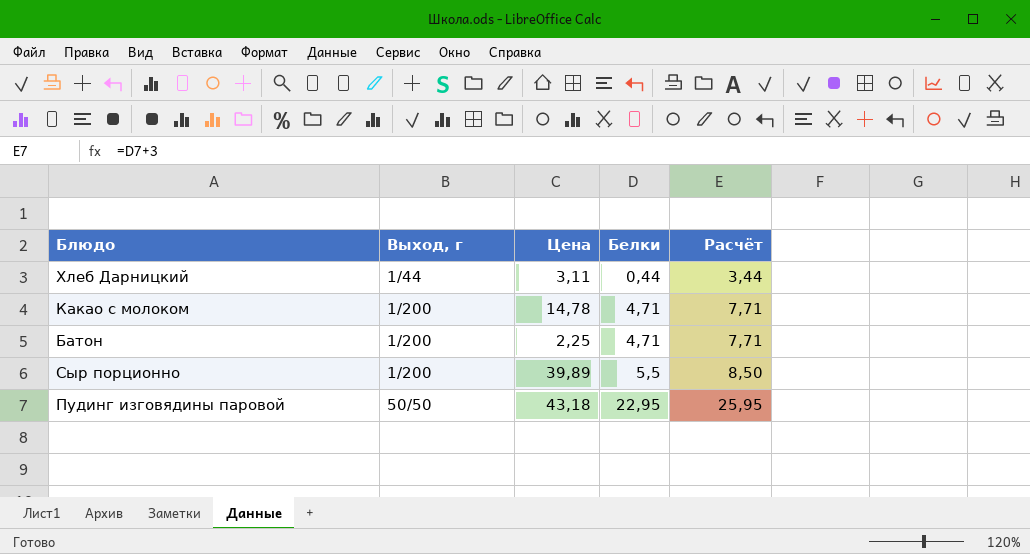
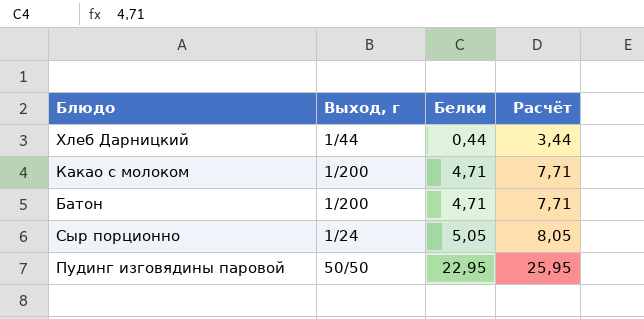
column Цена | position: 3 -> none
Сыр порционно | Выход, г: 1/200 -> 1/24
Сыр порционно | Белки: 5,5 -> 5,05
Сыр порционно | Расчёт: 8,50 -> 8,05

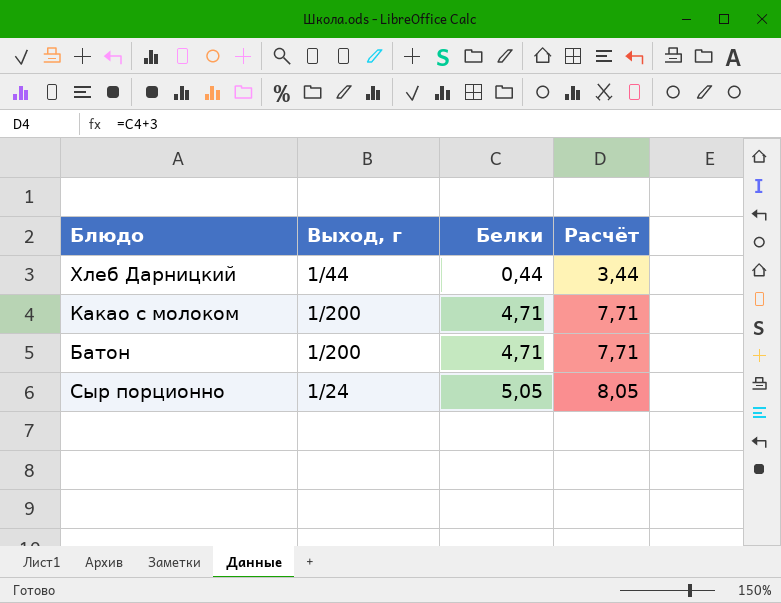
row Пудинг изговядины паровой: 50/50 | 22,95 | 25,95 -> none

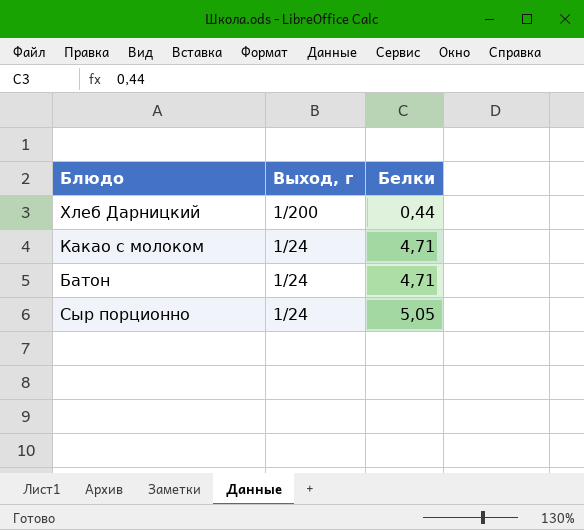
column Расчёт | formula: [Белки] + 3 -> none
Хлеб Дарницкий | Выход, г: 1/44 -> 1/200
Какао с молоком | Выход, г: 1/200 -> 1/24
Батон | Выход, г: 1/200 -> 1/24

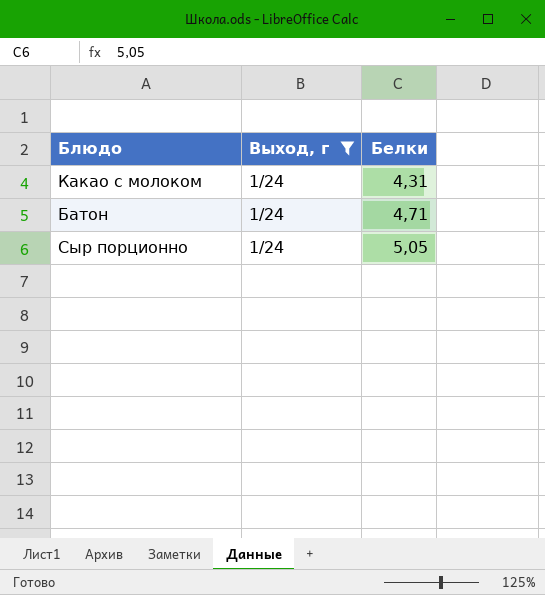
filter: none -> Выход, г = 1/24
Какао с молоком | Белки: 4,71 -> 4,31

